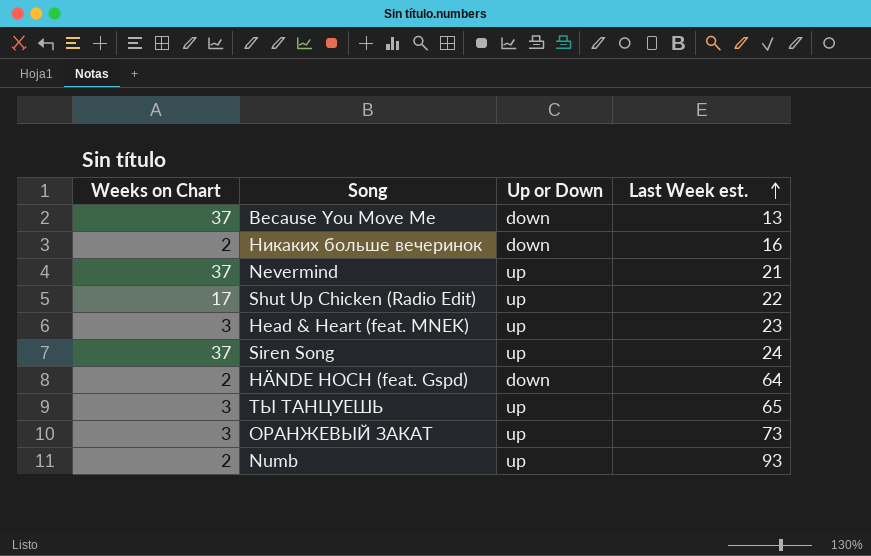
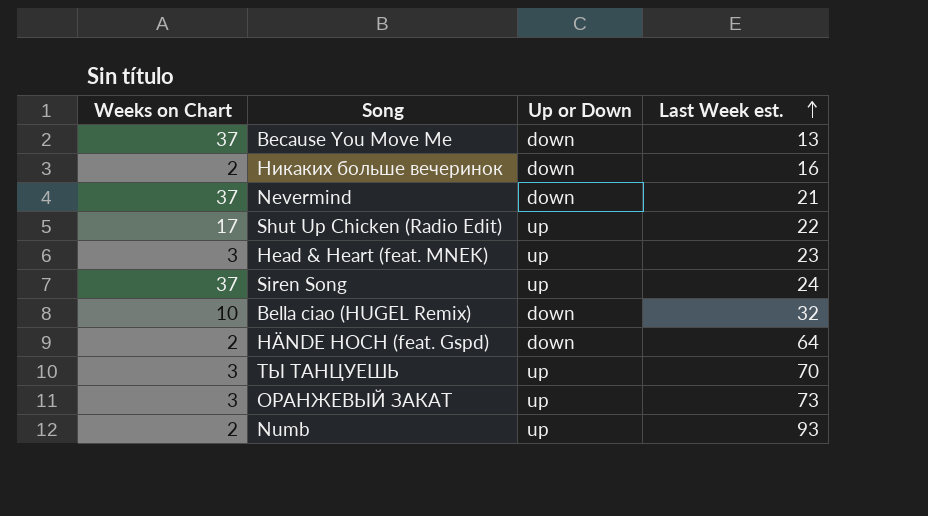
Nevermind | Up or Down: up -> down
row Bella ciao (HUGEL Remix): none -> 10 | down | 32
ТЫ ТАНЦУЕШЬ | Last Week est.: 65 -> 70

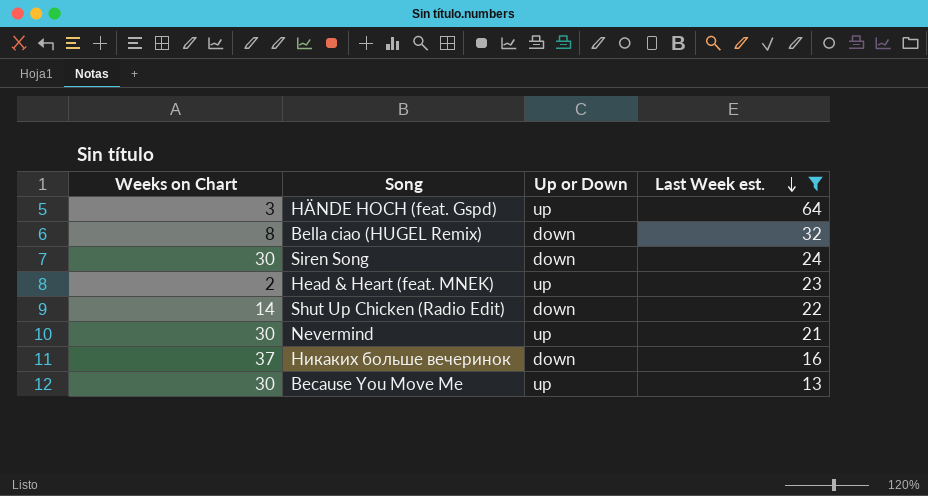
filter: none -> Last Week est. <= 64
row order: Last Week est. ascending -> Last Week est. descending
HÄNDE HOCH (feat. Gspd) | Weeks on Chart: 2 -> 3
HÄNDE HOCH (feat. Gspd) | Up or Down: down -> up
Bella ciao (HUGEL Remix) | Weeks on Chart: 10 -> 8
Siren Song | Weeks on Chart: 37 -> 30
Siren Song | Up or Down: up -> down
Head & Heart (feat. MNEK) | Weeks on Chart: 3 -> 2
Shut Up Chicken (Radio Edit) | Weeks on Chart: 17 -> 14
Shut Up Chicken (Radio Edit) | Up or Down: up -> down
Nevermind | Weeks on Chart: 37 -> 30
Nevermind | Up or Down: down -> up
Никаких больше вечеринок | Weeks on Chart: 2 -> 37
Because You Move Me | Weeks on Chart: 37 -> 30
Because You Move Me | Up or Down: down -> up

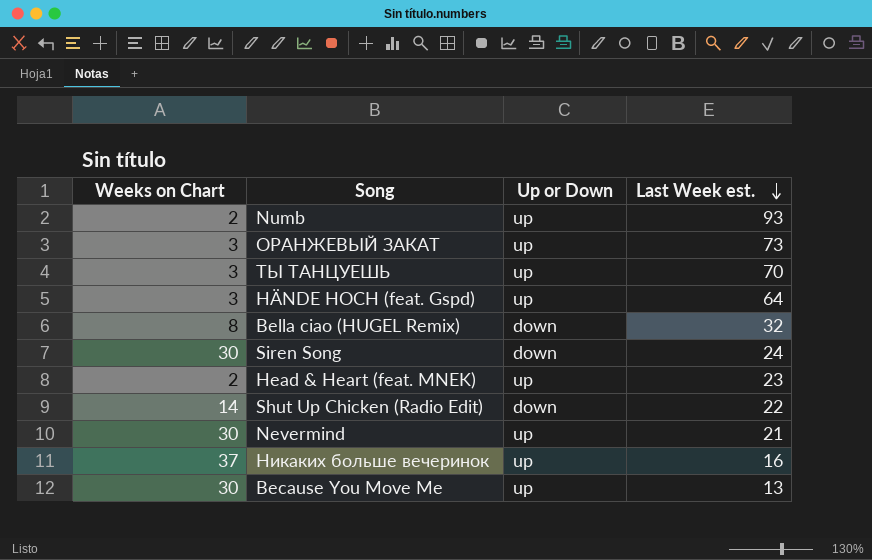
filter: Last Week est. <= 64 -> none
Никаких больше вечеринок | Up or Down: down -> up

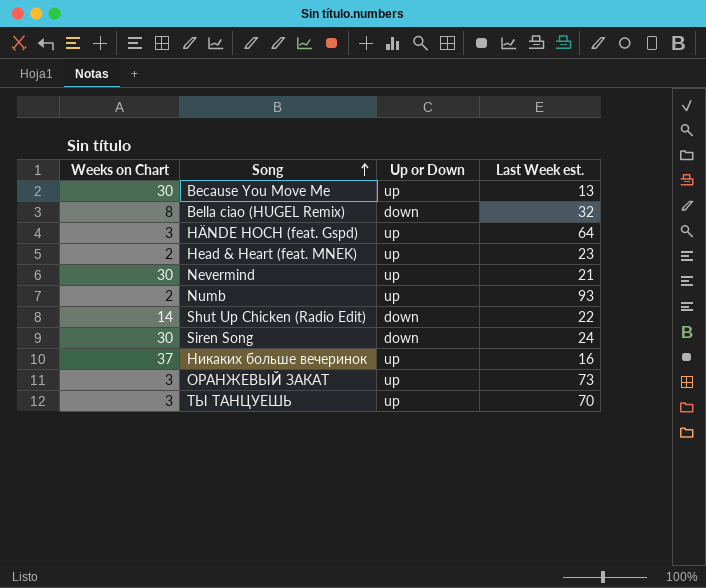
row order: Last Week est. descending -> Song ascending

